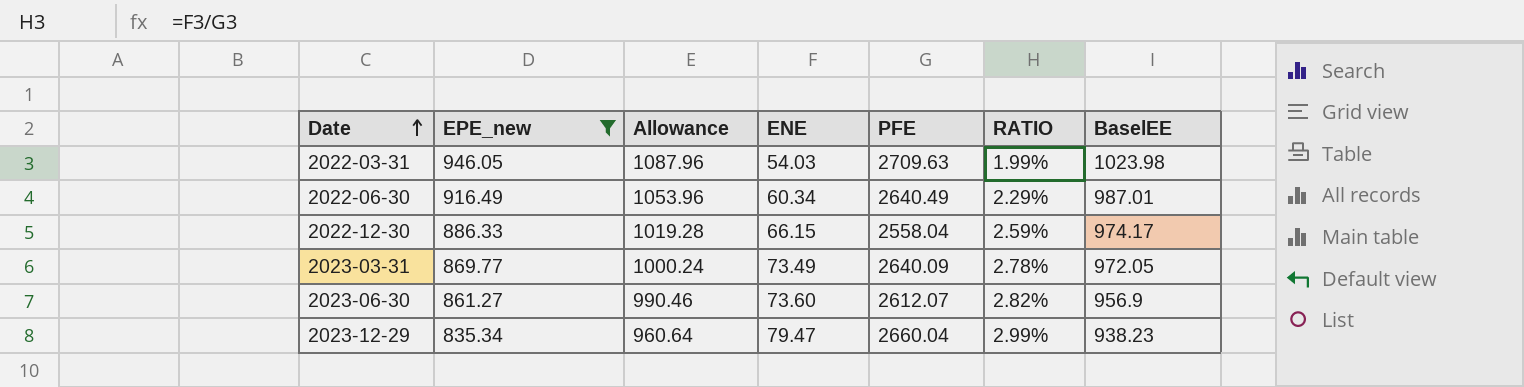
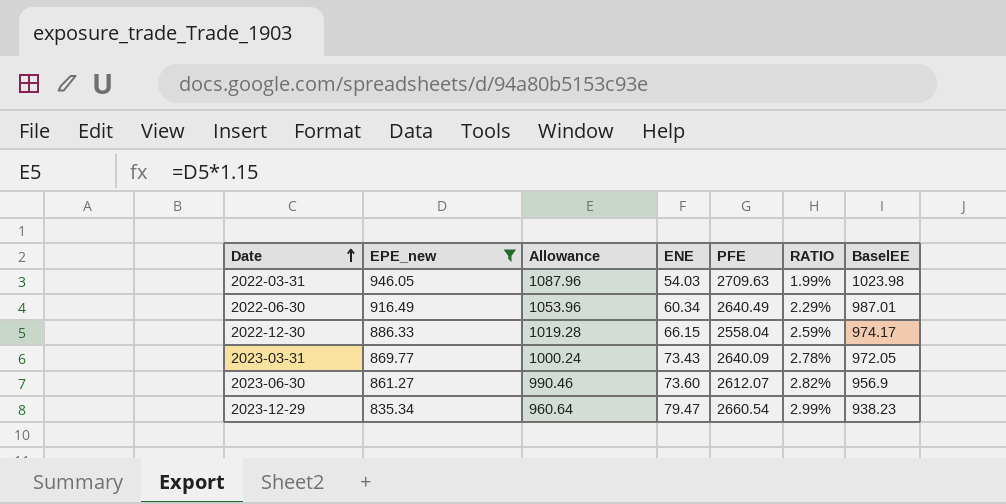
2023-03-31 | ENE: 73.49 -> 73.43
2023-12-29 | PFE: 2660.04 -> 2660.54

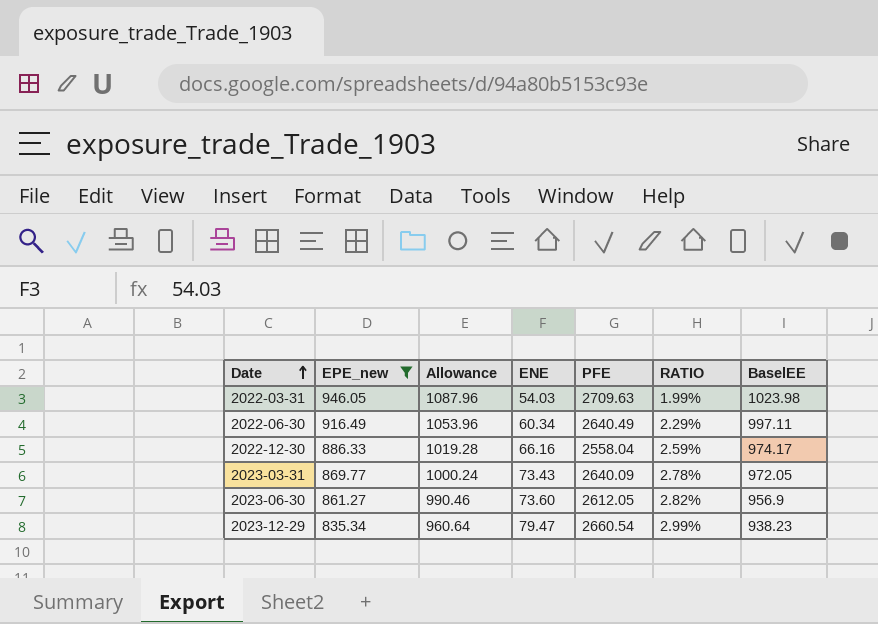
2022-06-30 | BaselEE: 987.01 -> 997.11
2022-12-30 | ENE: 66.15 -> 66.16
2023-06-30 | PFE: 2612.07 -> 2612.05

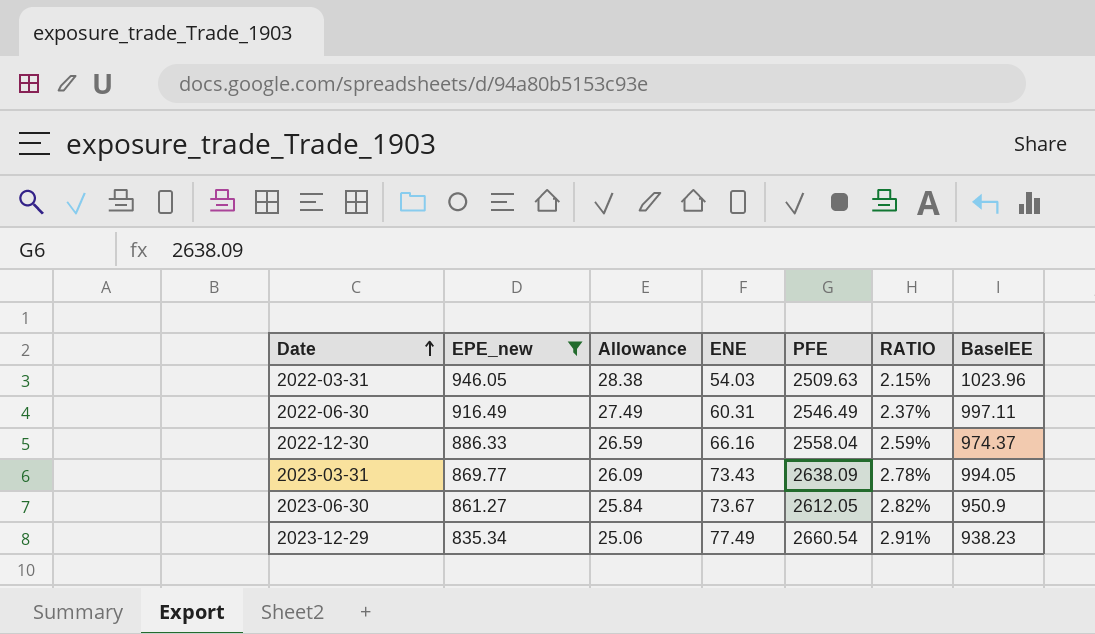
column Allowance | formula: [EPE_new] * 1.15 -> [EPE_new] * 0.03
2022-03-31 | PFE: 2709.63 -> 2509.63
2022-03-31 | RATIO: 1.99% -> 2.15%
2022-03-31 | BaselEE: 1023.98 -> 1023.96
2022-06-30 | ENE: 60.34 -> 60.31
2022-06-30 | PFE: 2640.49 -> 2546.49
2022-06-30 | RATIO: 2.29% -> 2.37%
2022-12-30 | BaselEE: 974.17 -> 974.37
2023-03-31 | PFE: 2640.09 -> 2638.09
2023-03-31 | BaselEE: 972.05 -> 994.05
2023-06-30 | ENE: 73.60 -> 73.67
2023-06-30 | BaselEE: 956.9 -> 950.9
2023-12-29 | ENE: 79.47 -> 77.49
2023-12-29 | RATIO: 2.99% -> 2.91%

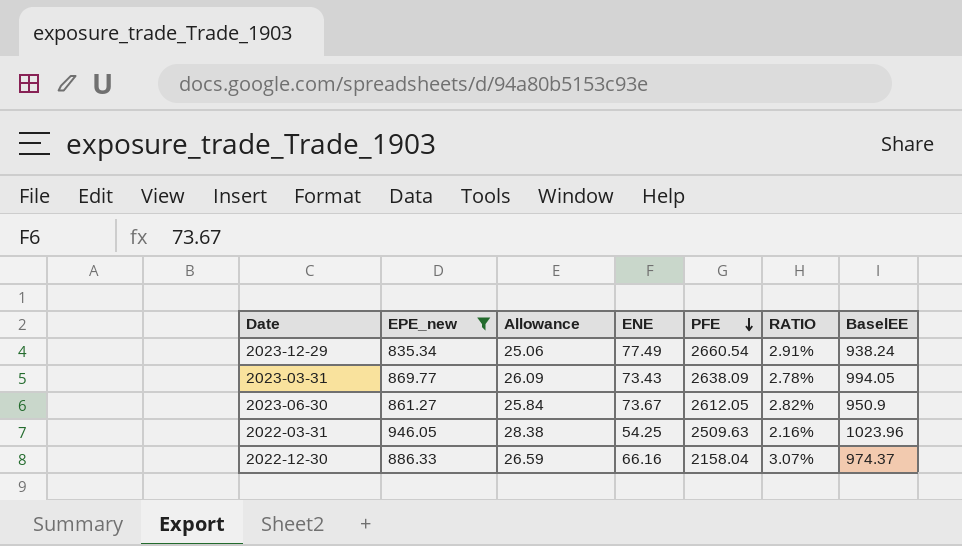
row order: Date ascending -> PFE descending
row 2022-06-30: 916.49 | 27.49 | 60.31 | 2546.49 | 2.37% | 997.11 -> none
2023-12-29 | BaselEE: 938.23 -> 938.24
2022-03-31 | ENE: 54.03 -> 54.25
2022-03-31 | RATIO: 2.15% -> 2.16%
2022-12-30 | PFE: 2558.04 -> 2158.04
2022-12-30 | RATIO: 2.59% -> 3.07%

